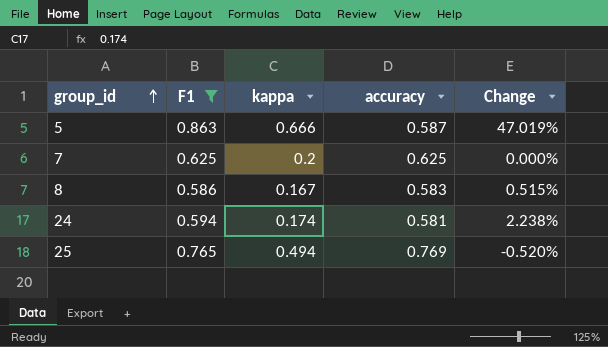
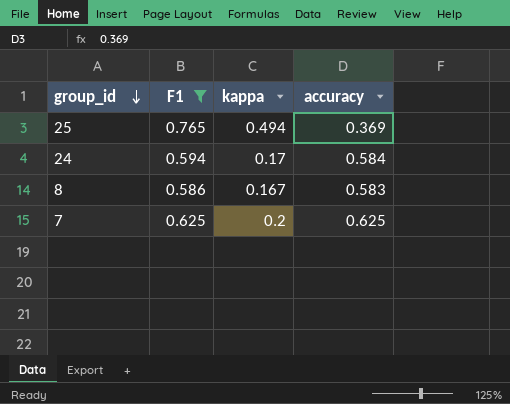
row order: group_id ascending -> group_id descending
column Change | formula: ([F1] - [accuracy]) / [accuracy] -> none
row 5: 0.863 | 0.666 | 0.587 | 47.019% -> none
25 | accuracy: 0.769 -> 0.369
24 | kappa: 0.174 -> 0.17
24 | accuracy: 0.581 -> 0.584

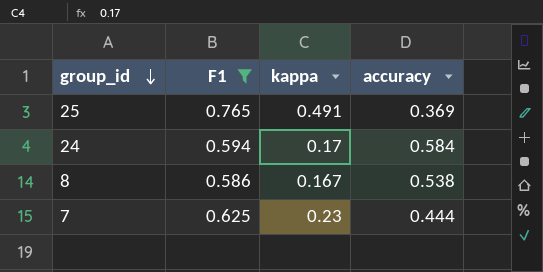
25 | kappa: 0.494 -> 0.491
8 | accuracy: 0.583 -> 0.538
7 | kappa: 0.2 -> 0.23
7 | accuracy: 0.625 -> 0.444

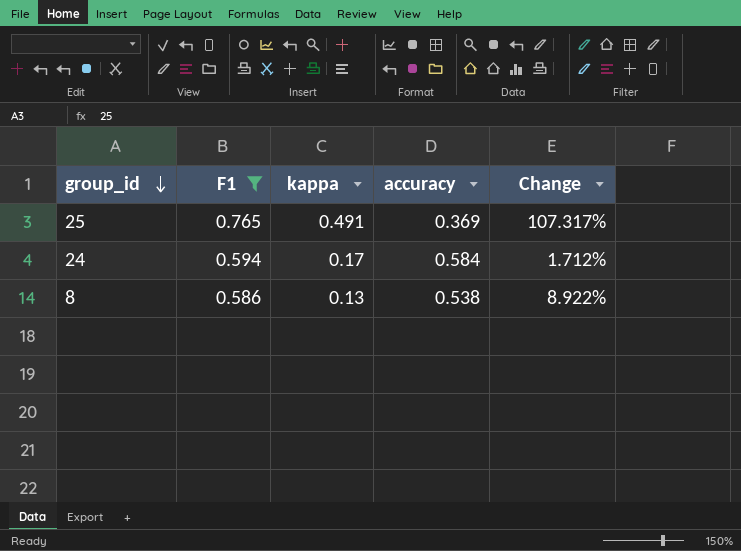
column Change | formula: none -> ([F1] - [accuracy]) / [accuracy]
row 7: 0.625 | 0.23 | 0.444 -> none
8 | kappa: 0.167 -> 0.13

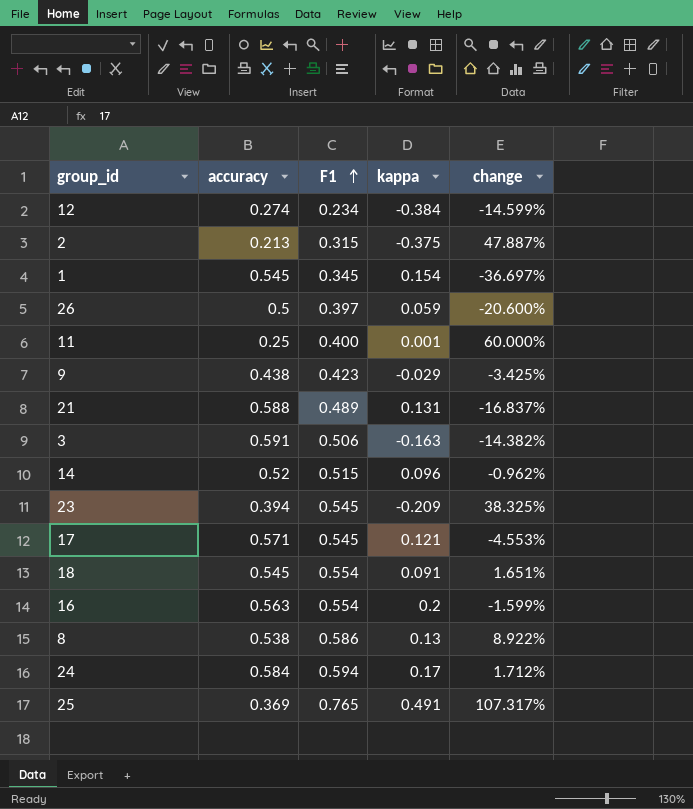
filter: F1 >= 0.586 -> none
row order: group_id descending -> F1 ascending
column accuracy | position: 4 -> 2
column name: Change -> change

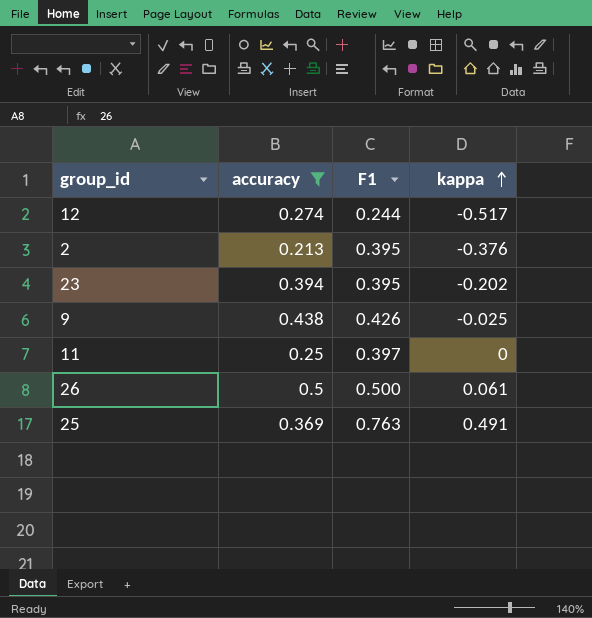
filter: none -> accuracy <= 0.5
row order: F1 ascending -> kappa ascending
column change | formula: ([F1] - [accuracy]) / [accuracy] -> none
12 | F1: 0.234 -> 0.244
12 | kappa: -0.384 -> -0.517
2 | F1: 0.315 -> 0.395
2 | kappa: -0.375 -> -0.376
23 | F1: 0.545 -> 0.395
23 | kappa: -0.209 -> -0.202
9 | F1: 0.423 -> 0.426
9 | kappa: -0.029 -> -0.025
11 | F1: 0.400 -> 0.397
11 | kappa: 0.001 -> 0
26 | F1: 0.397 -> 0.500
26 | kappa: 0.059 -> 0.061
25 | F1: 0.765 -> 0.763

